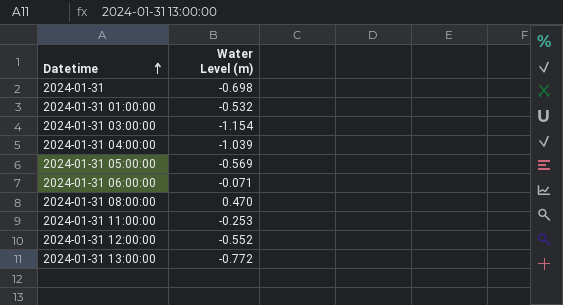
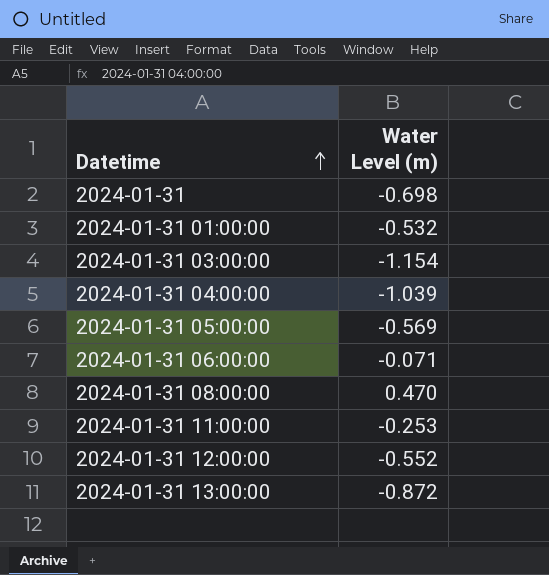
2024-01-31 13:00:00 | Water Level (m): -0.772 -> -0.872

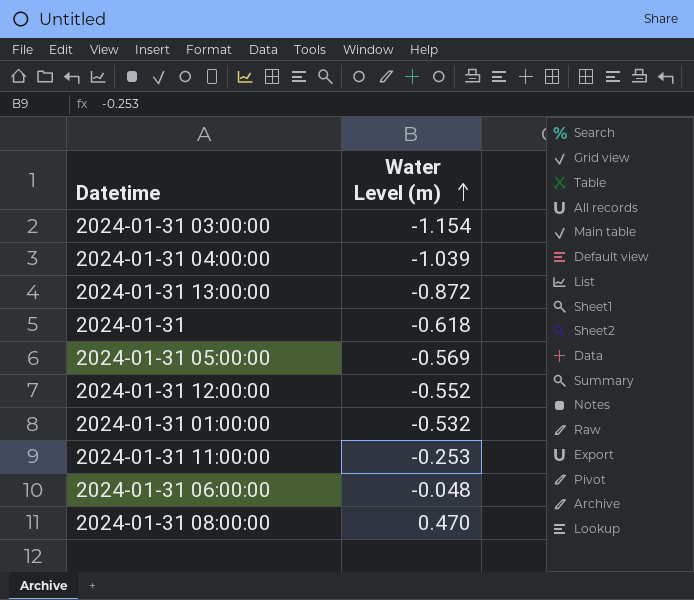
row order: Datetime ascending -> Water Level (m) ascending
2024-01-31 | Water Level (m): -0.698 -> -0.618
2024-01-31 06:00:00 | Water Level (m): -0.071 -> -0.048

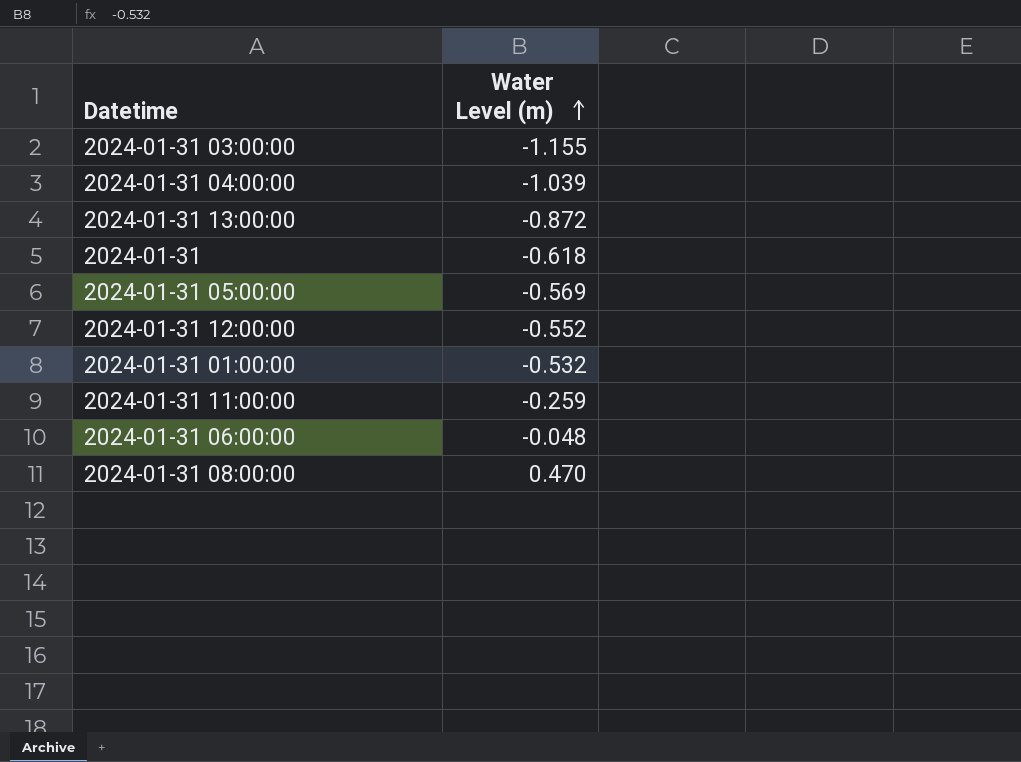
2024-01-31 03:00:00 | Water Level (m): -1.154 -> -1.155
2024-01-31 11:00:00 | Water Level (m): -0.253 -> -0.259

